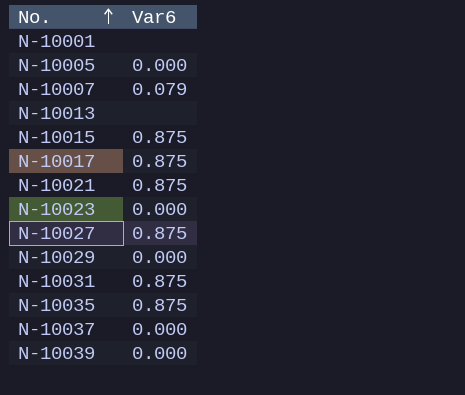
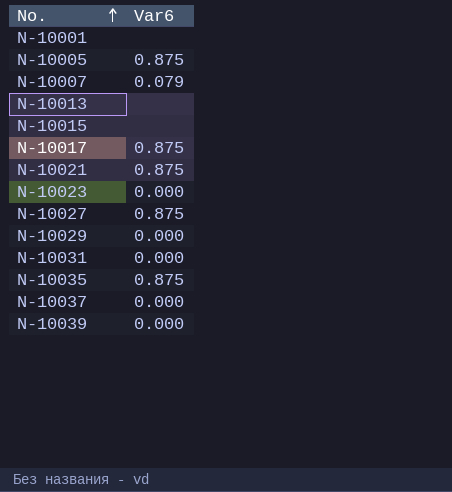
N-10005 | Var6: 0.000 -> 0.875
N-10015 | Var6: 0.875 -> none
N-10031 | Var6: 0.875 -> 0.000

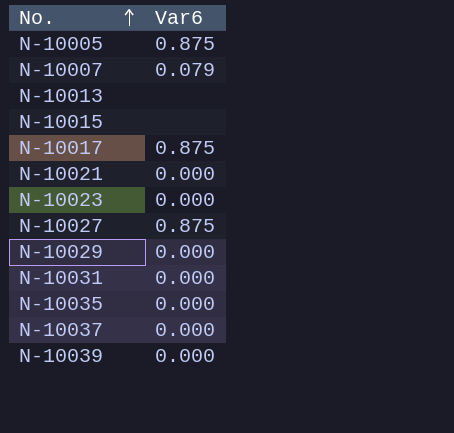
row N-10001: none -> none
N-10021 | Var6: 0.875 -> 0.000
N-10035 | Var6: 0.875 -> 0.000

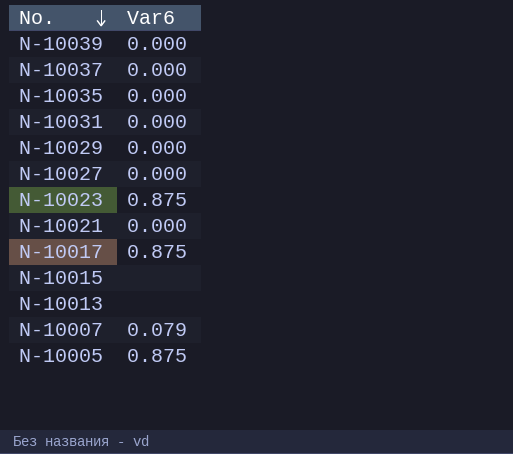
row order: No. ascending -> No. descending
N-10027 | Var6: 0.875 -> 0.000
N-10023 | Var6: 0.000 -> 0.875

